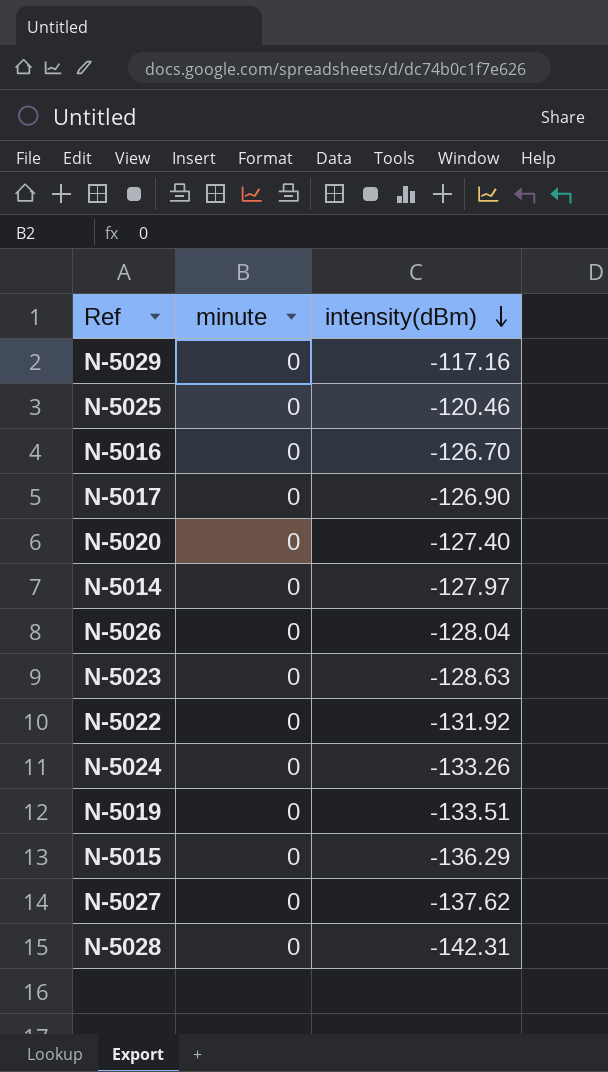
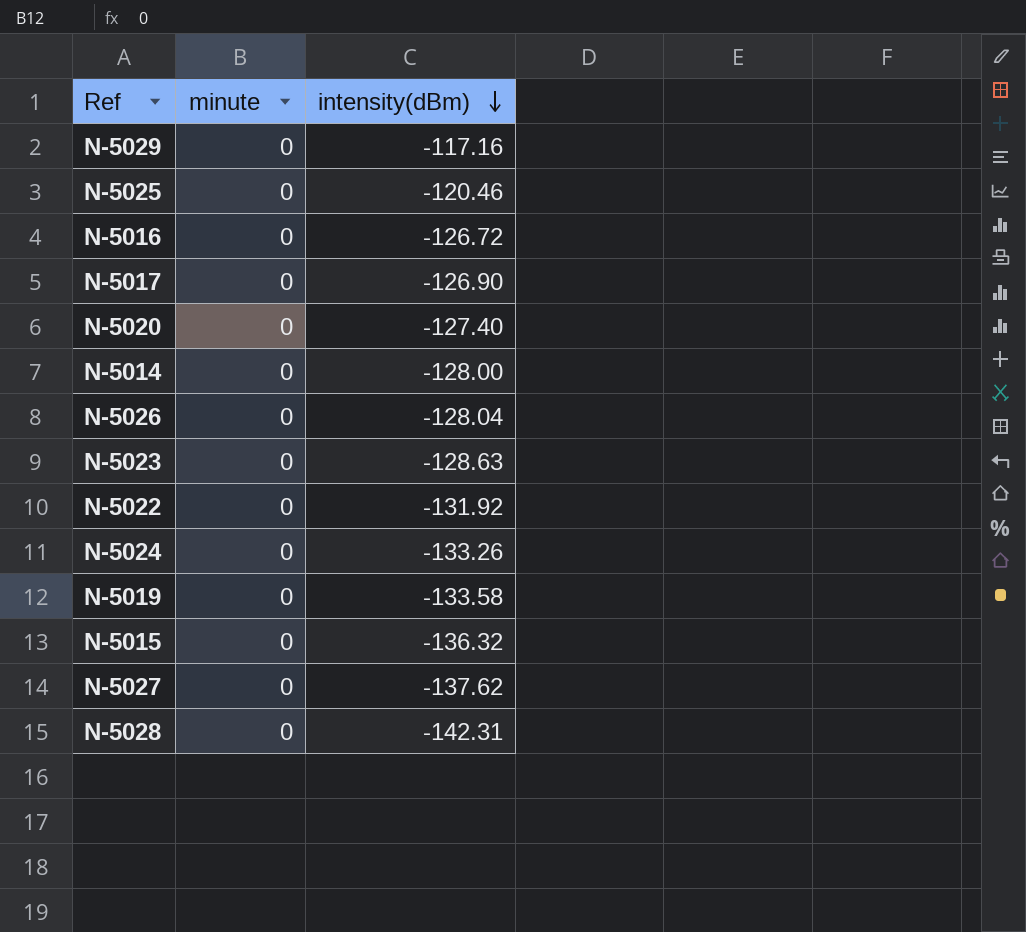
N-5016 | intensity(dBm): -126.70 -> -126.72
N-5014 | intensity(dBm): -127.97 -> -128.00
N-5019 | intensity(dBm): -133.51 -> -133.58
N-5015 | intensity(dBm): -136.29 -> -136.32

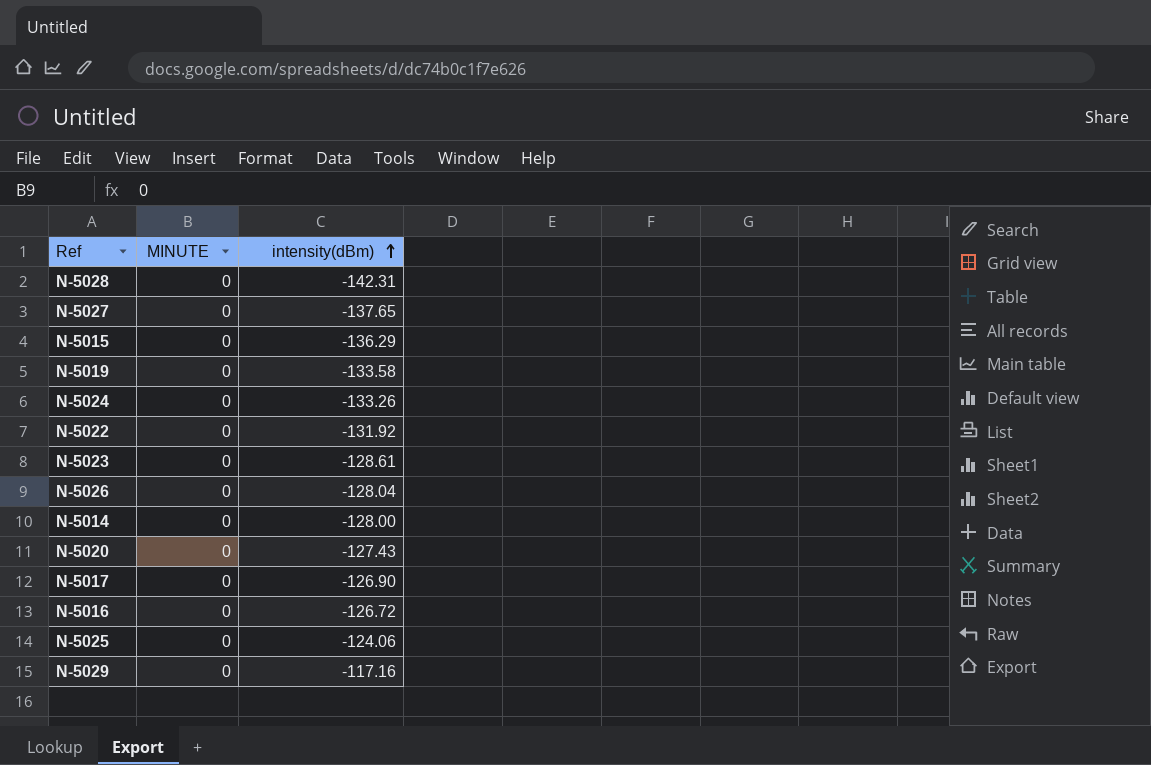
row order: intensity(dBm) descending -> intensity(dBm) ascending
column name: minute -> MINUTE
N-5027 | intensity(dBm): -137.62 -> -137.65
N-5015 | intensity(dBm): -136.32 -> -136.29
N-5023 | intensity(dBm): -128.63 -> -128.61
N-5020 | intensity(dBm): -127.40 -> -127.43
N-5025 | intensity(dBm): -120.46 -> -124.06

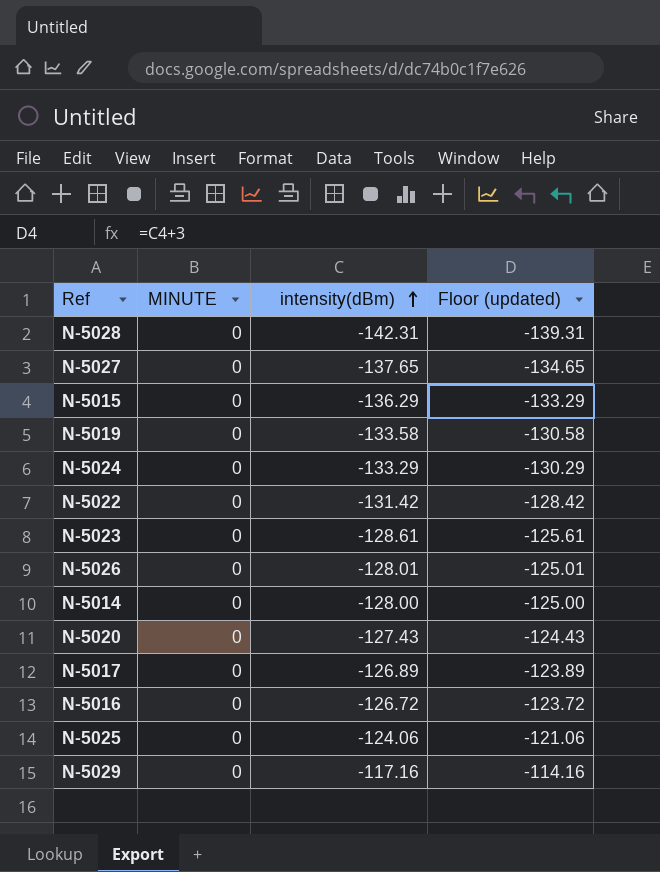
column Floor (updated) | formula: none -> [intensity(dBm)] + 3
N-5024 | intensity(dBm): -133.26 -> -133.29
N-5022 | intensity(dBm): -131.92 -> -131.42
N-5026 | intensity(dBm): -128.04 -> -128.01
N-5017 | intensity(dBm): -126.90 -> -126.89

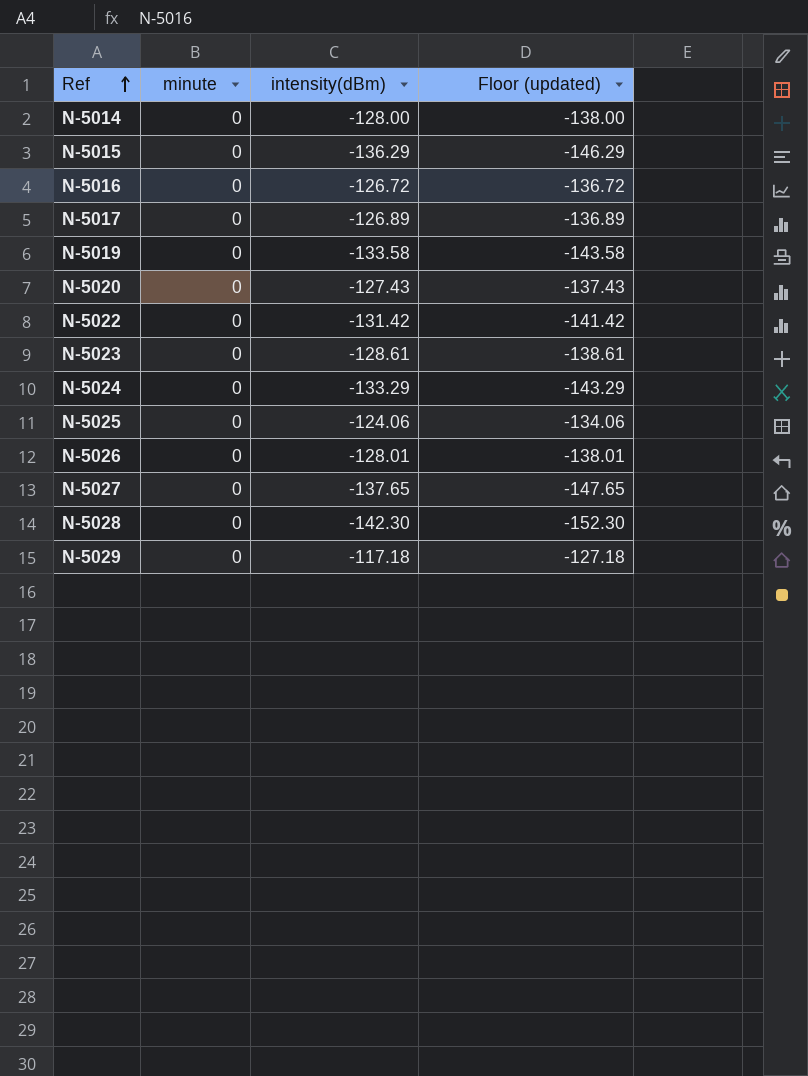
row order: intensity(dBm) ascending -> Ref ascending
column name: MINUTE -> minute
column Floor (updated) | formula: [intensity(dBm)] + 3 -> [intensity(dBm)] - 10
N-5028 | intensity(dBm): -142.31 -> -142.30
N-5029 | intensity(dBm): -117.16 -> -117.18

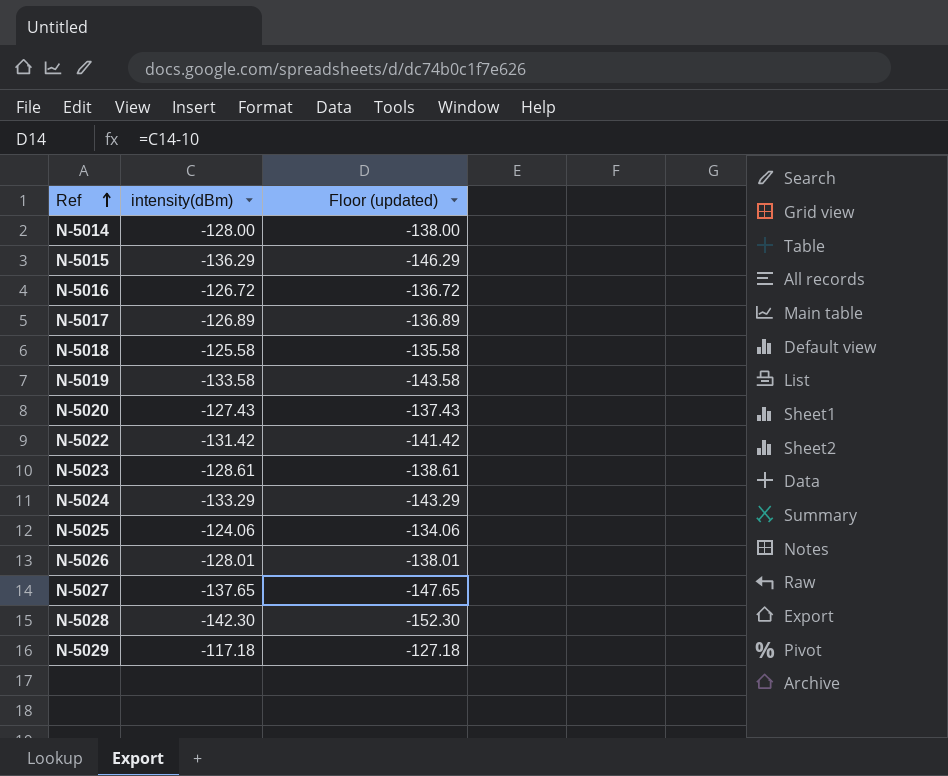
column minute | position: 2 -> none
row N-5018: none -> -125.58 | -135.58

